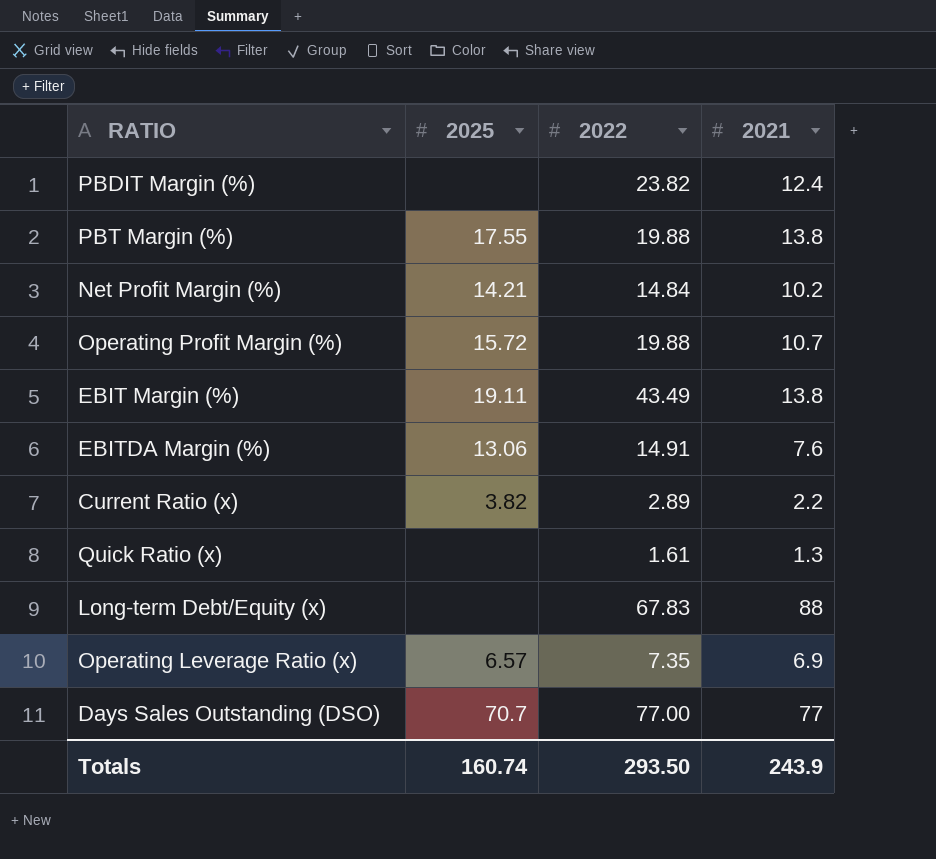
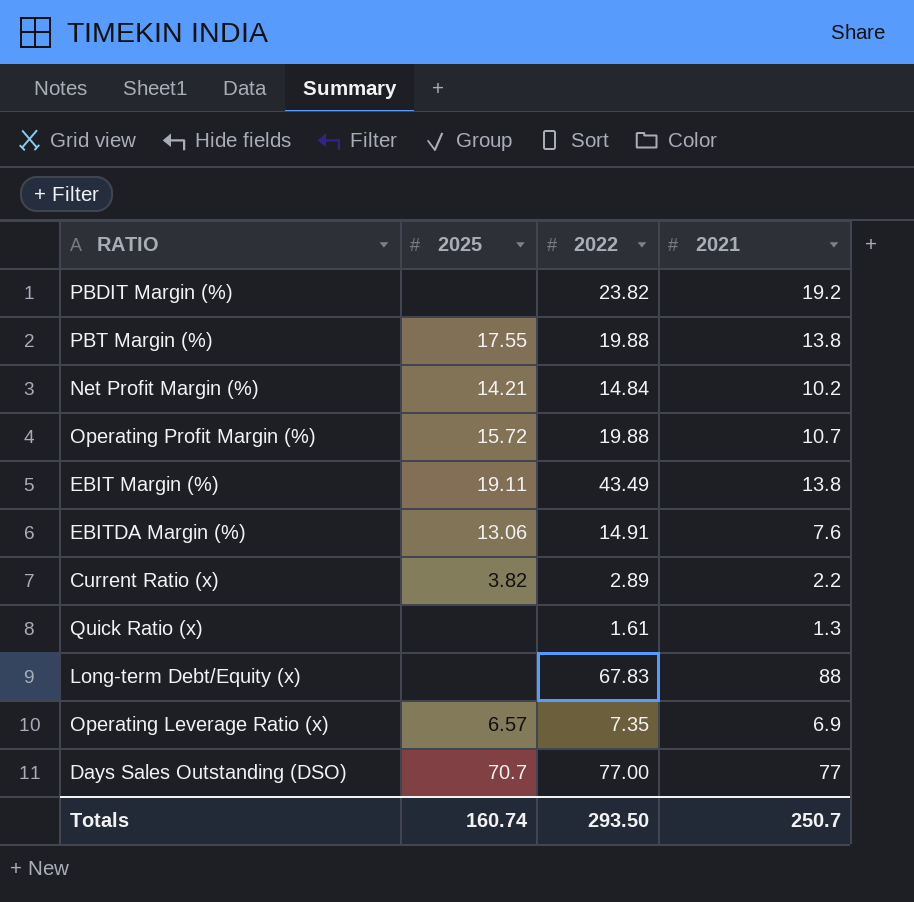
PBDIT Margin (%) | 2021: 12.4 -> 19.2
Totals | 2021: 243.9 -> 250.7

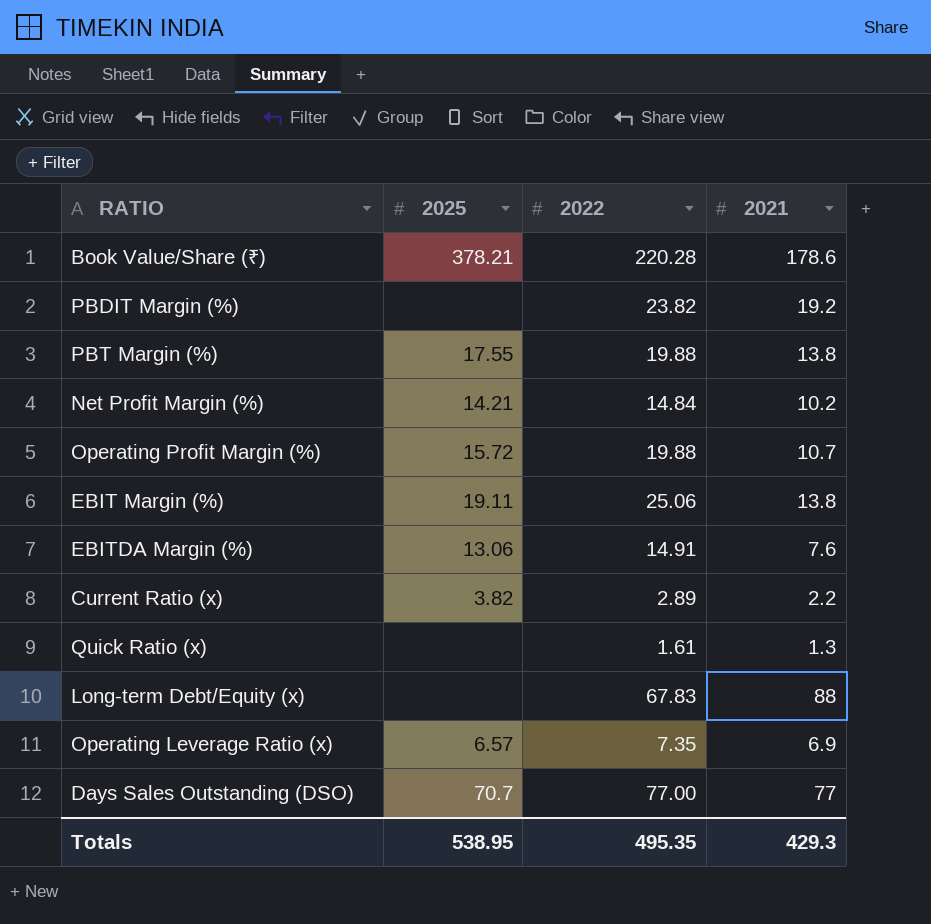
row Book Value/Share (₹): none -> 378.21 | 220.28 | 178.6
EBIT Margin (%) | 2022: 43.49 -> 25.06
Totals | 2025: 160.74 -> 538.95
Totals | 2022: 293.50 -> 495.35
Totals | 2021: 250.7 -> 429.3

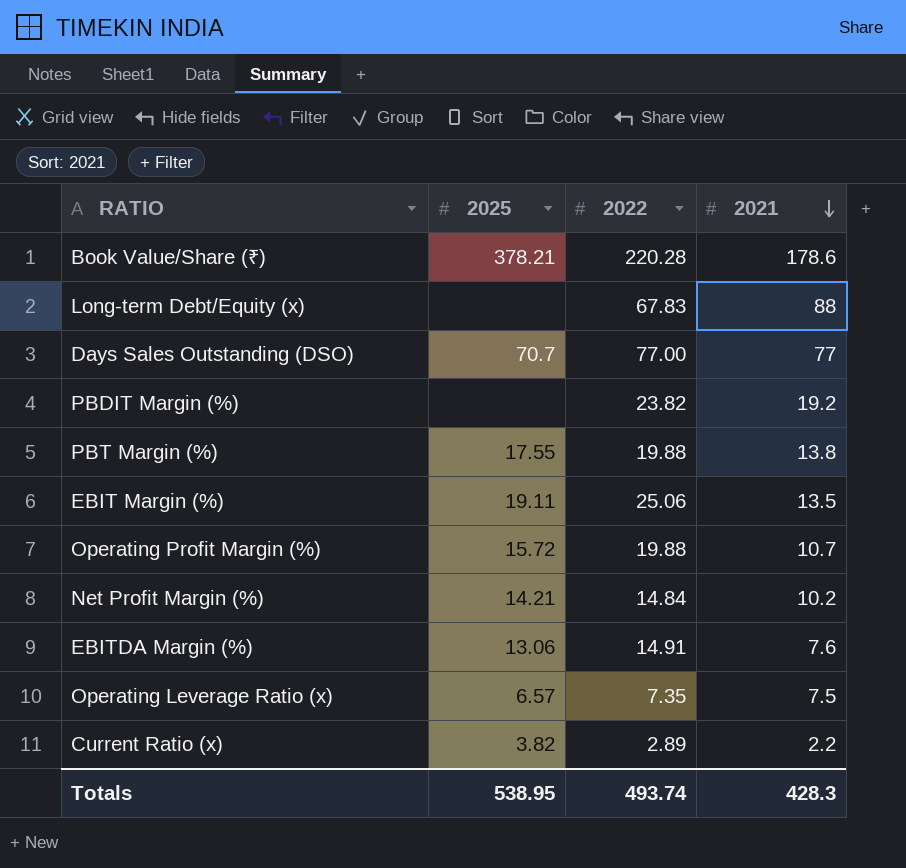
row order: none -> 2021 descending
row Quick Ratio (x): none | 1.61 | 1.3 -> none
EBIT Margin (%) | 2021: 13.8 -> 13.5
Operating Leverage Ratio (x) | 2021: 6.9 -> 7.5
Totals | 2022: 495.35 -> 493.74
Totals | 2021: 429.3 -> 428.3

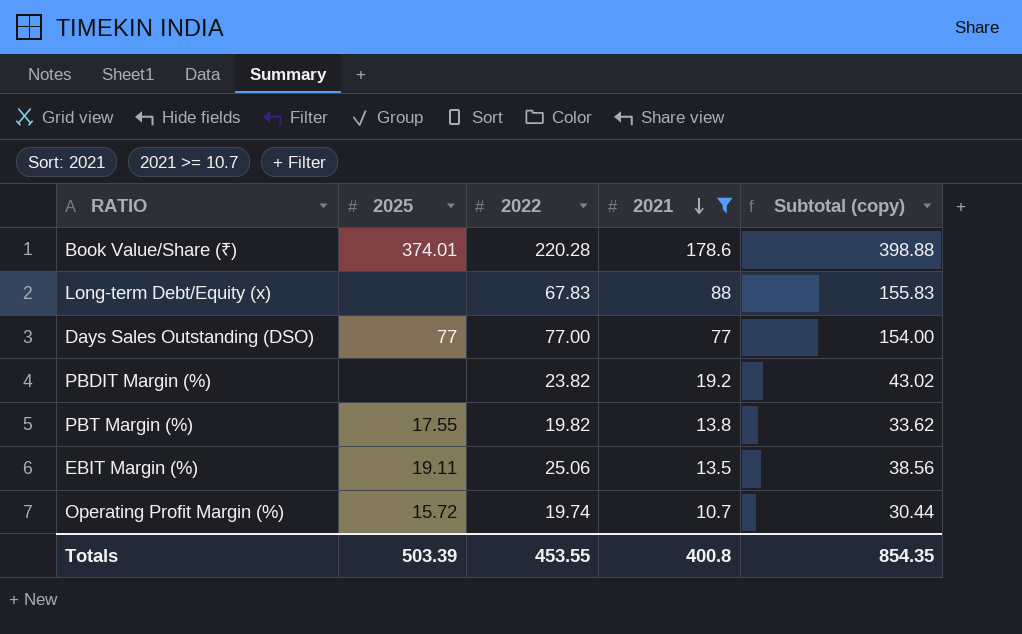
filter: none -> 2021 >= 10.7
column Subtotal (copy) | formula: none -> [2022] + [2021]
Book Value/Share (₹) | 2025: 378.21 -> 374.01
Days Sales Outstanding (DSO) | 2025: 70.7 -> 77
PBT Margin (%) | 2022: 19.88 -> 19.82
Operating Profit Margin (%) | 2022: 19.88 -> 19.74
Totals | 2025: 538.95 -> 503.39
Totals | 2022: 493.74 -> 453.55
Totals | 2021: 428.3 -> 400.8

